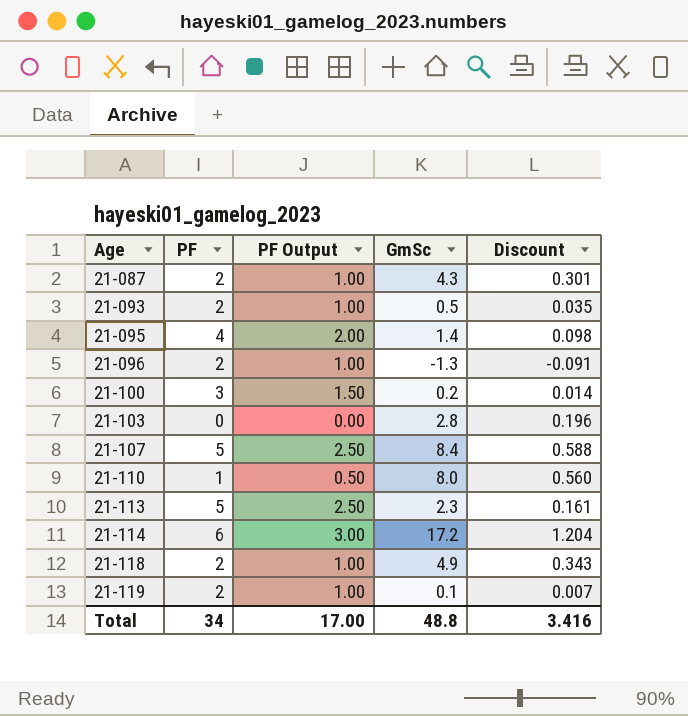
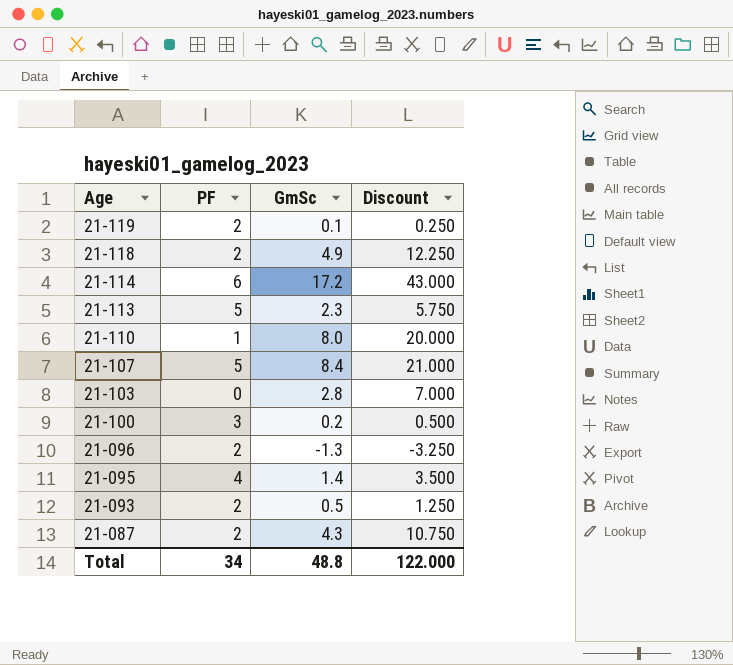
row order: Age ascending -> Age descending
column PF Output | formula: [PF] * 0.5 -> none
column Discount | formula: [GmSc] * 0.07 -> [GmSc] * 2.5
Total | Discount: 3.416 -> 122.000

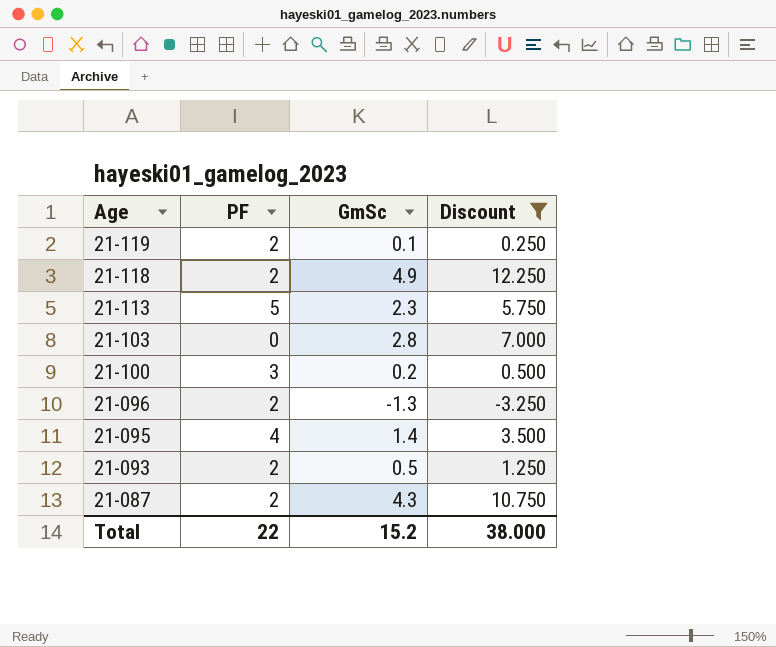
filter: none -> Discount <= 12.250
Total | PF: 34 -> 22
Total | GmSc: 48.8 -> 15.2
Total | Discount: 122.000 -> 38.000

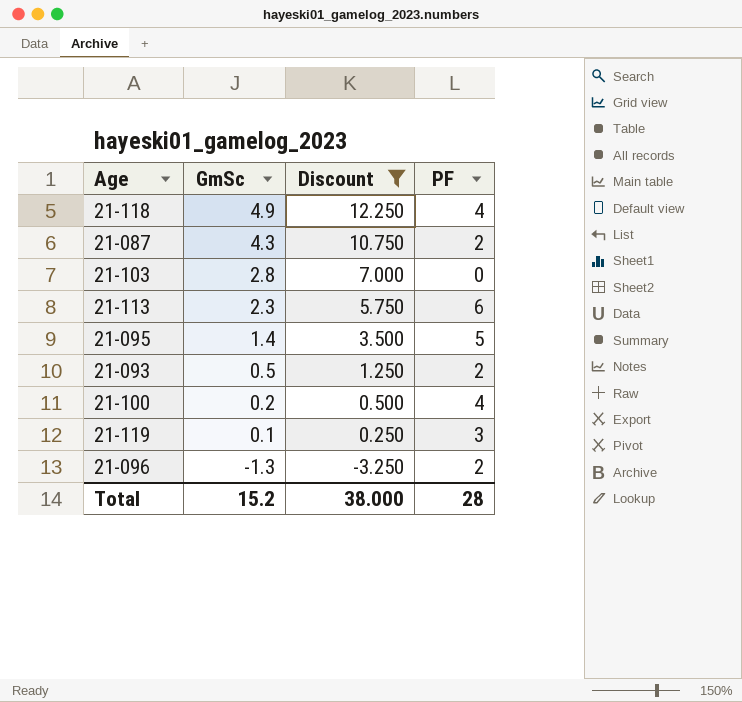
row order: Age descending -> GmSc descending
column PF | position: 2 -> 4
21-118 | PF: 2 -> 4
21-113 | PF: 5 -> 6
21-095 | PF: 4 -> 5
21-100 | PF: 3 -> 4
21-119 | PF: 2 -> 3
Total | PF: 22 -> 28

